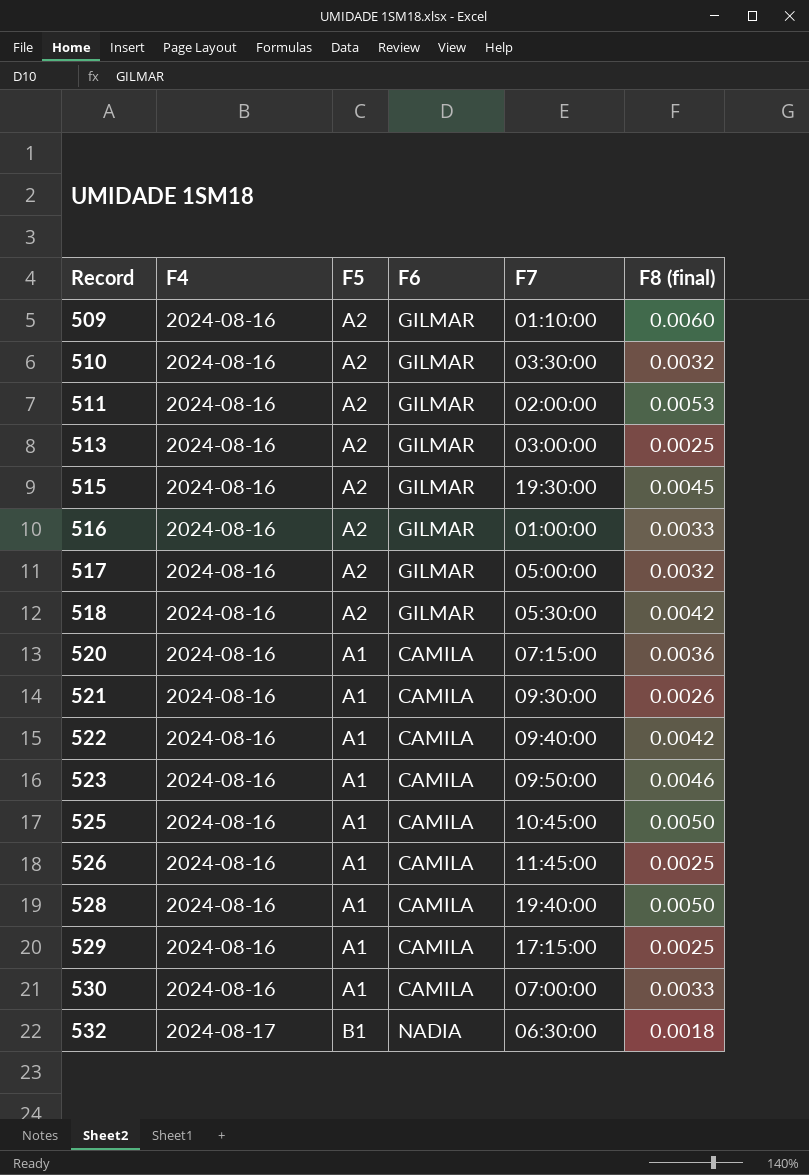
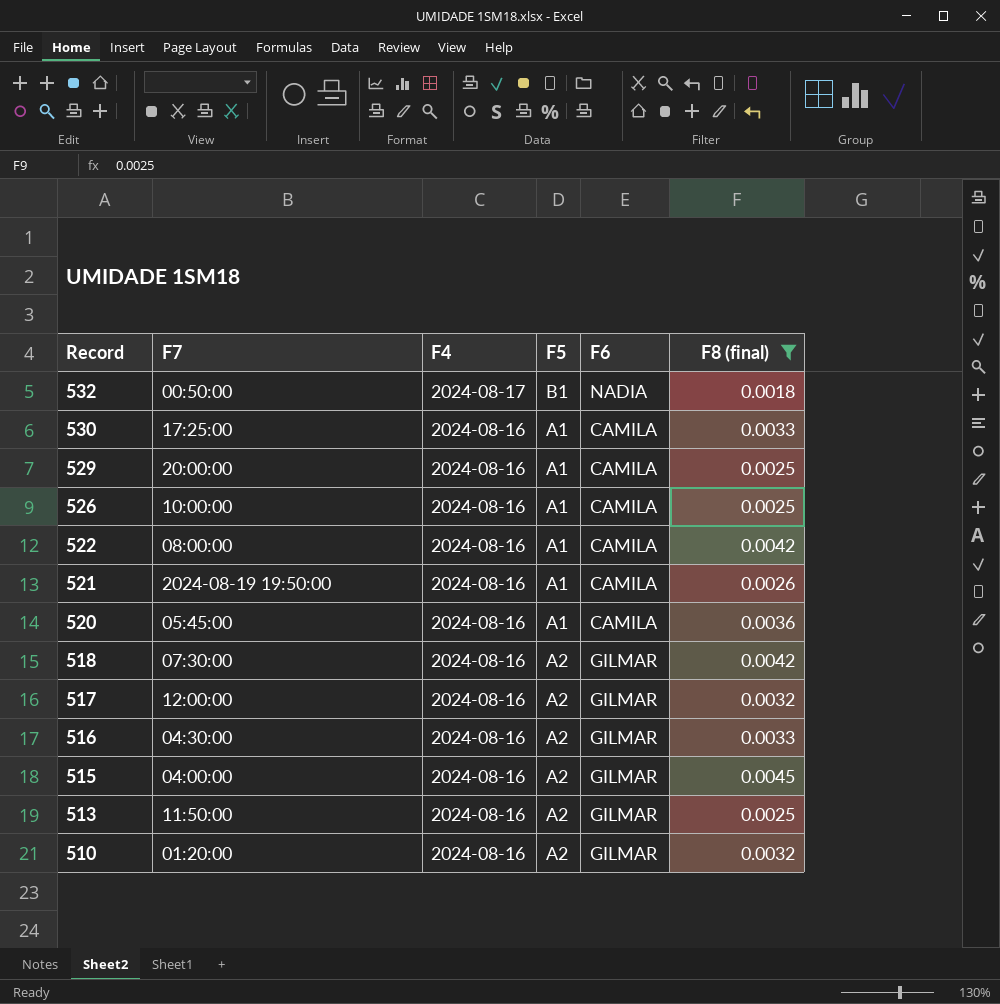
filter: none -> F8 (final) <= 0.0045
row order: Record ascending -> Record descending
column F7 | position: 5 -> 2
532 | F7: 06:30:00 -> 00:50:00
530 | F7: 07:00:00 -> 17:25:00
529 | F7: 17:15:00 -> 20:00:00
526 | F7: 11:45:00 -> 10:00:00
522 | F7: 09:40:00 -> 08:00:00
521 | F7: 09:30:00 -> 2024-08-19 19:50:00
520 | F7: 07:15:00 -> 05:45:00
518 | F7: 05:30:00 -> 07:30:00
517 | F7: 05:00:00 -> 12:00:00
516 | F7: 01:00:00 -> 04:30:00
515 | F7: 19:30:00 -> 04:00:00
513 | F7: 03:00:00 -> 11:50:00
510 | F7: 03:30:00 -> 01:20:00

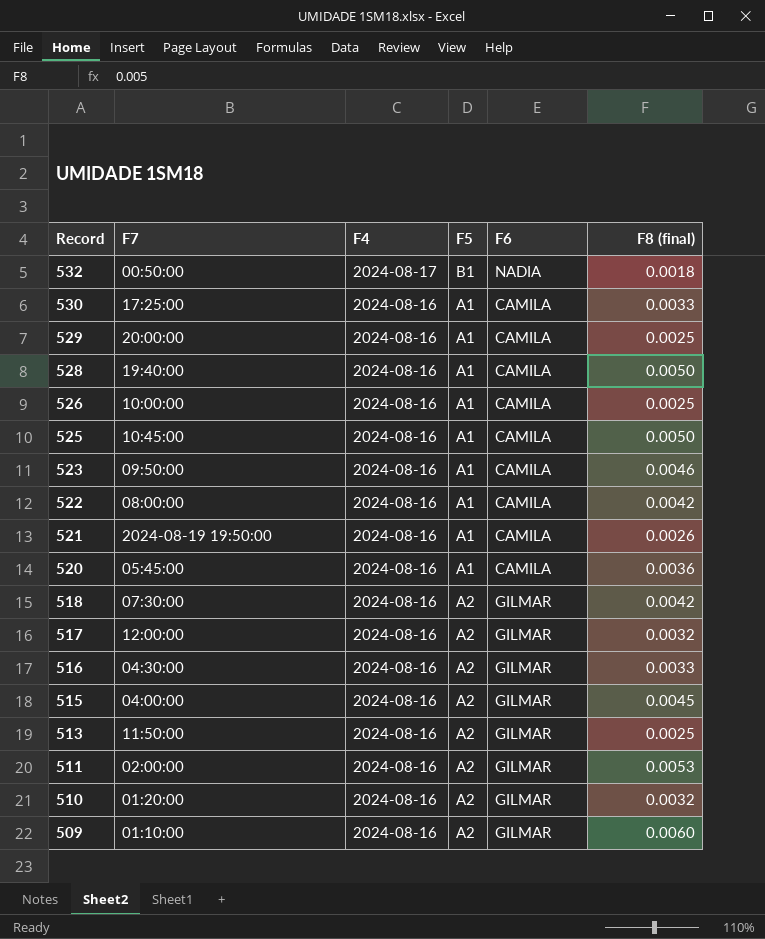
filter: F8 (final) <= 0.0045 -> none

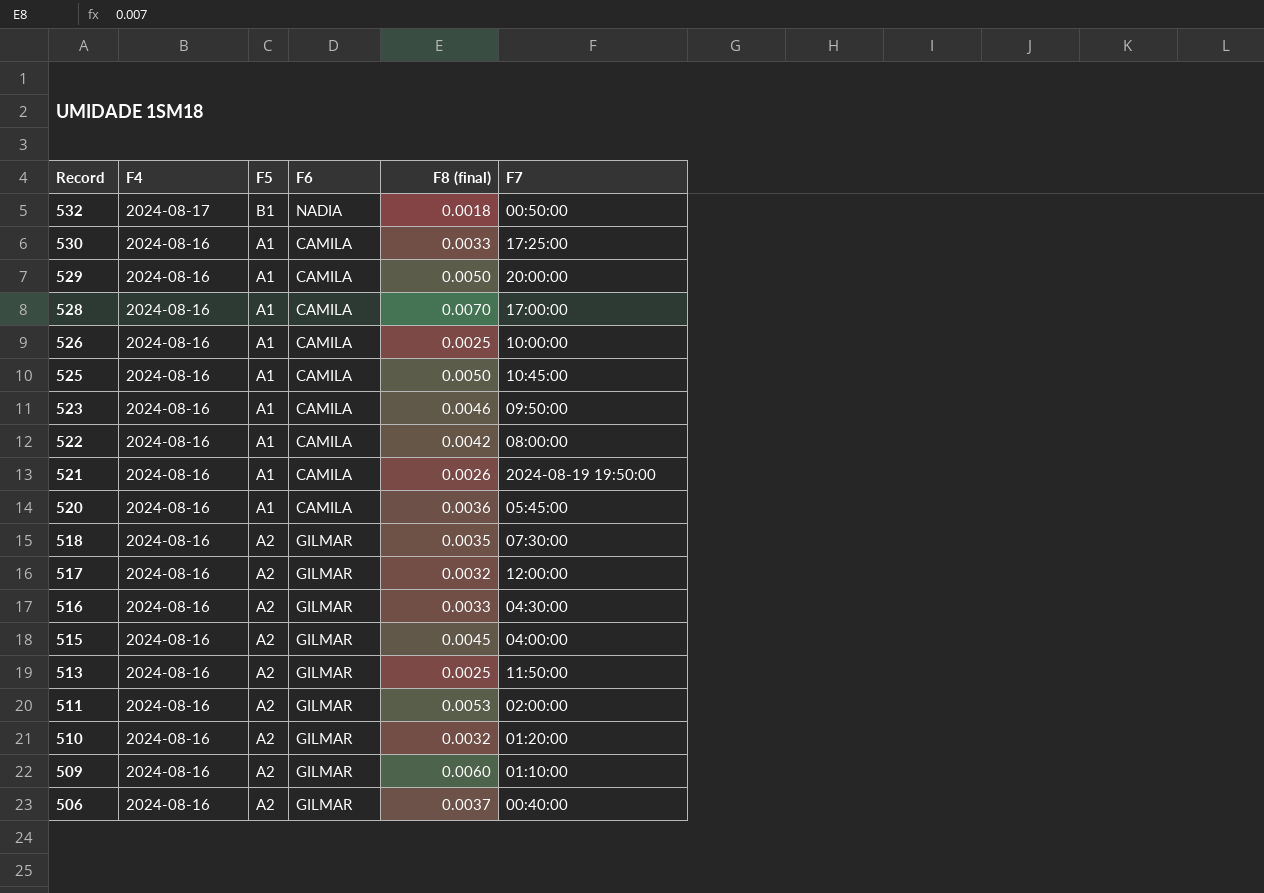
column F7 | position: 2 -> 6
529 | F8 (final): 0.0025 -> 0.0050
528 | F8 (final): 0.0050 -> 0.0070
528 | F7: 19:40:00 -> 17:00:00
518 | F8 (final): 0.0042 -> 0.0035
row 506: none -> 2024-08-16 | A2 | GILMAR | 0.0037 | 00:40:00

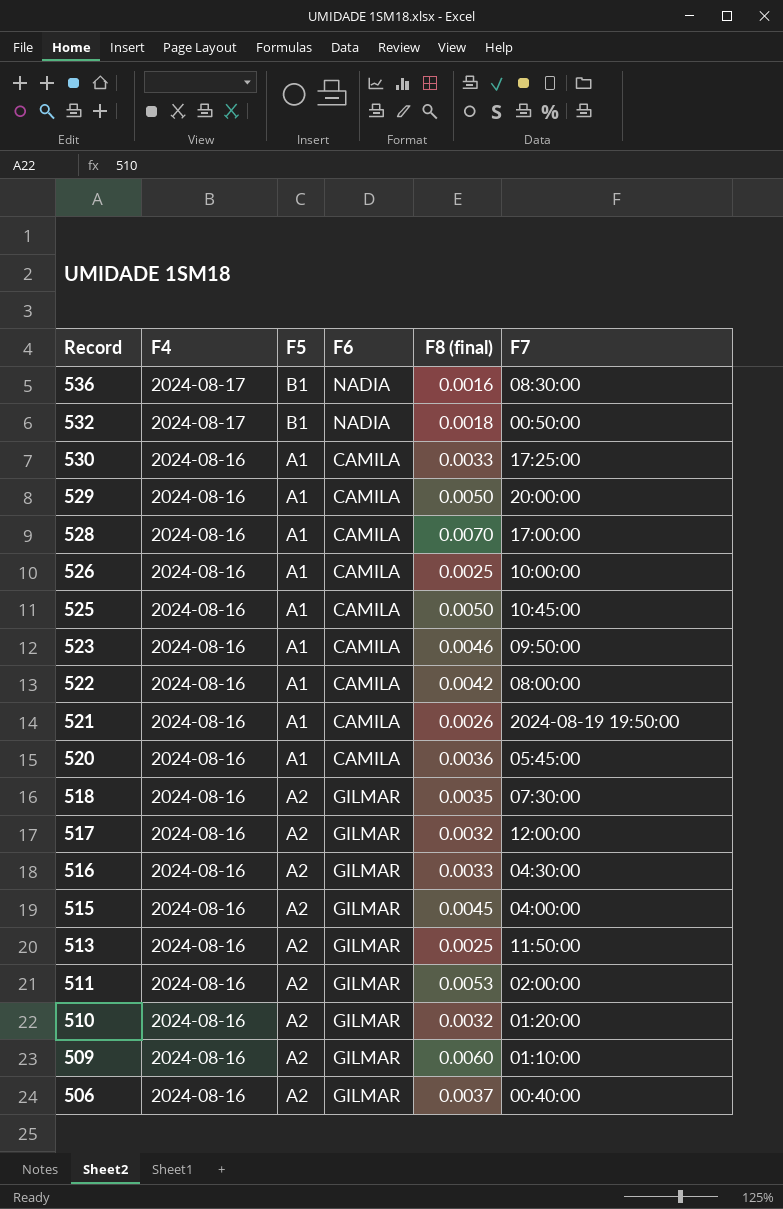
row 536: none -> 2024-08-17 | B1 | NADIA | 0.0016 | 08:30:00

